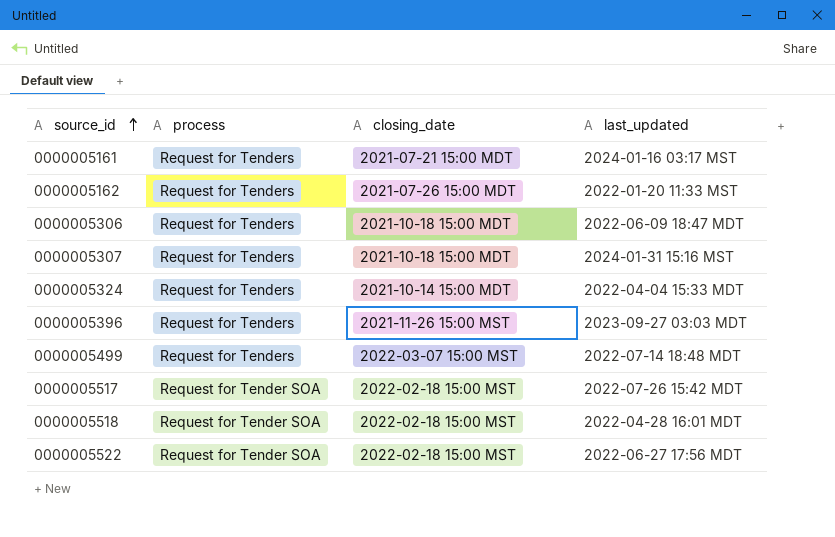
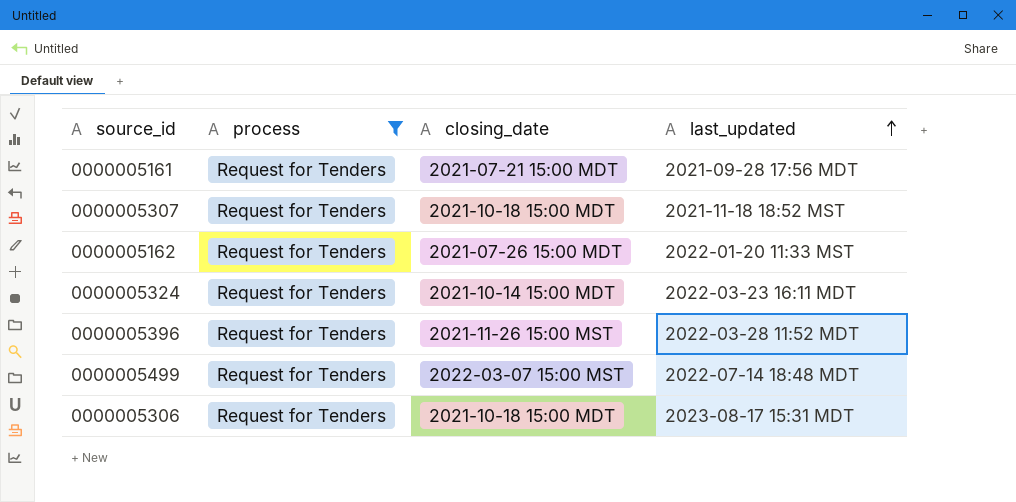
filter: none -> process = Request for Tenders
row order: source_id ascending -> last_updated ascending
0000005161 | last_updated: 2024-01-16 03:17 MST -> 2021-09-28 17:56 MDT
0000005307 | last_updated: 2024-01-31 15:16 MST -> 2021-11-18 18:52 MST
0000005324 | last_updated: 2022-04-04 15:33 MDT -> 2022-03-23 16:11 MDT
0000005396 | last_updated: 2023-09-27 03:03 MDT -> 2022-03-28 11:52 MDT
0000005306 | last_updated: 2022-06-09 18:47 MDT -> 2023-08-17 15:31 MDT

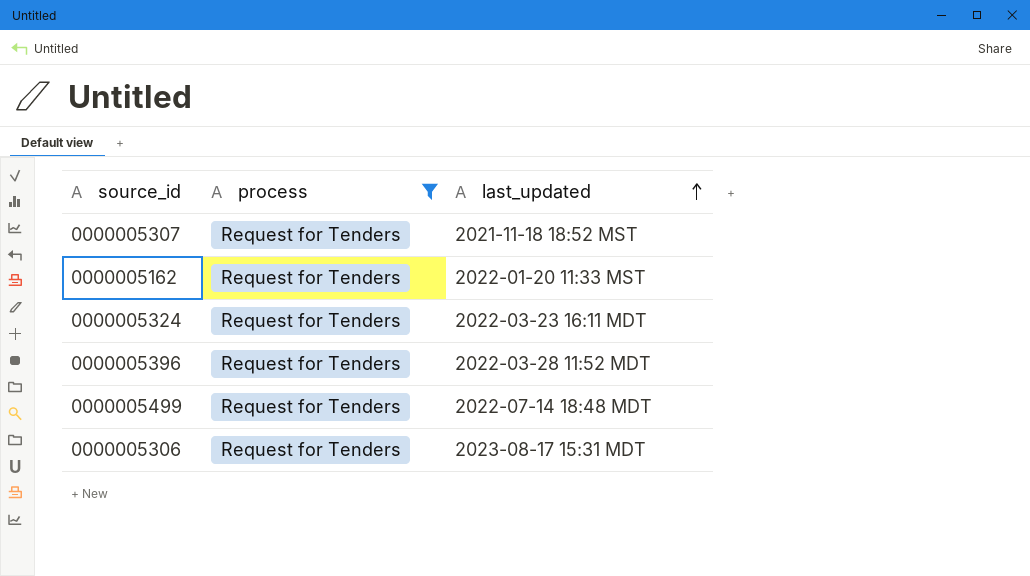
column closing_date | position: 3 -> none
row 0000005161: Request for Tenders | 2021-07-21 15:00 MDT | 2021-09-28 17:56 MDT -> none

